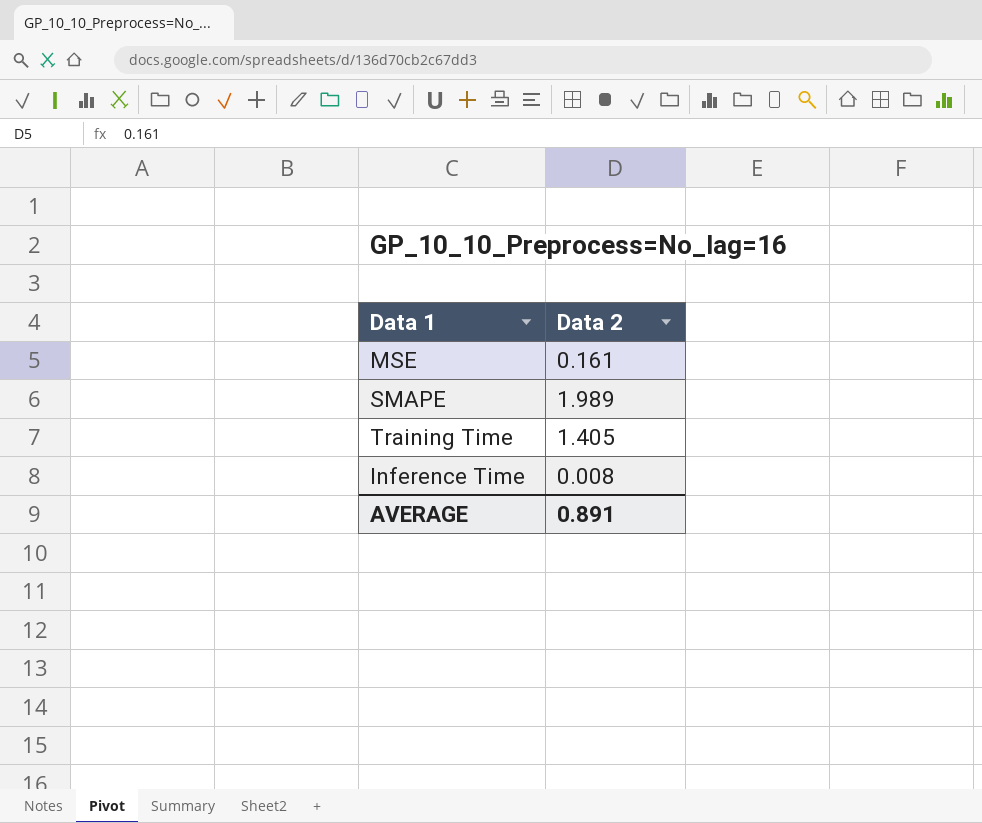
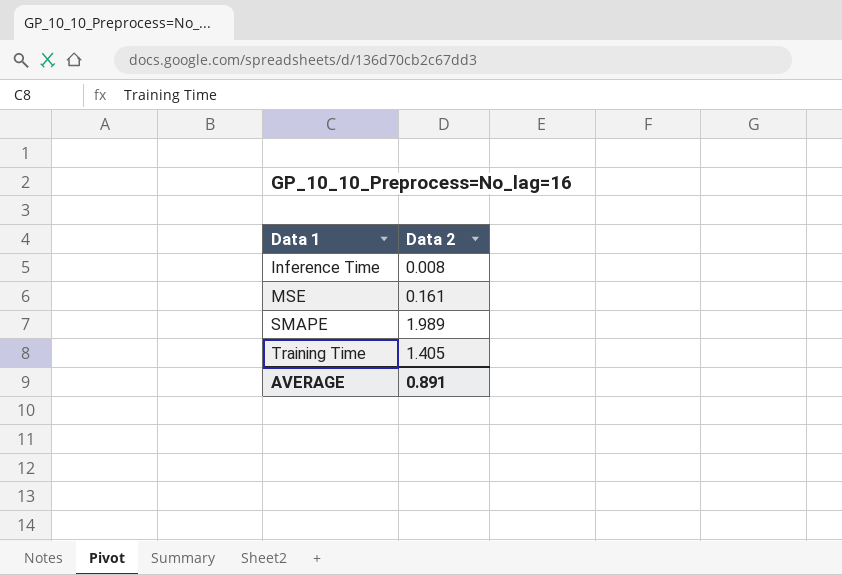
row order: none -> Data 1 ascending

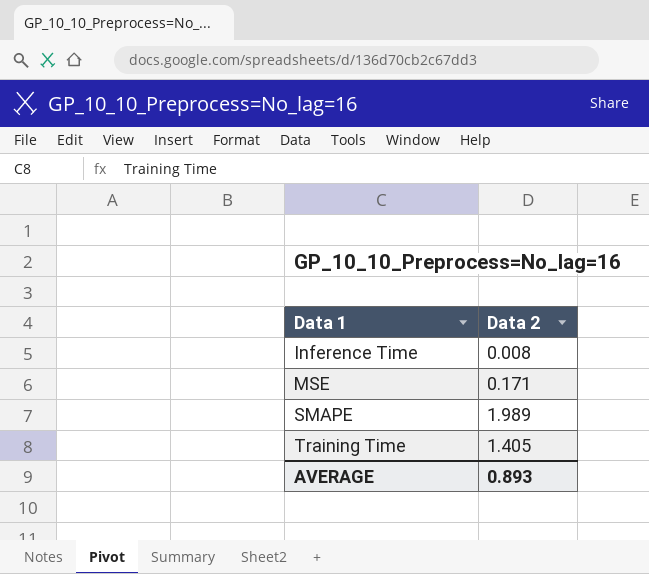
MSE | Data 2: 0.161 -> 0.171
AVERAGE | Data 2: 0.891 -> 0.893

